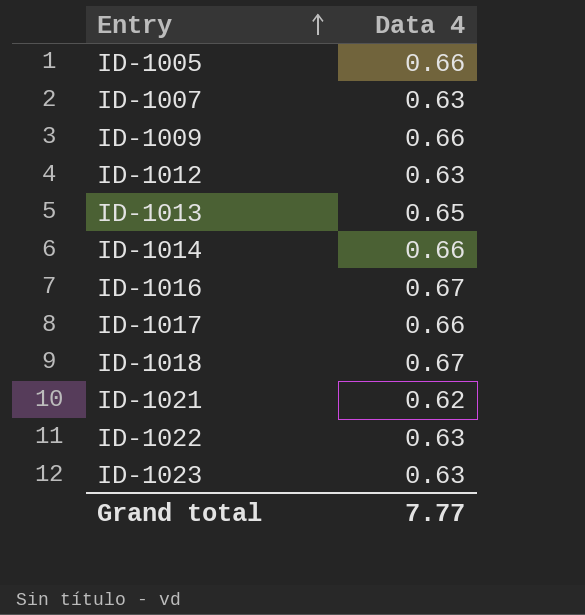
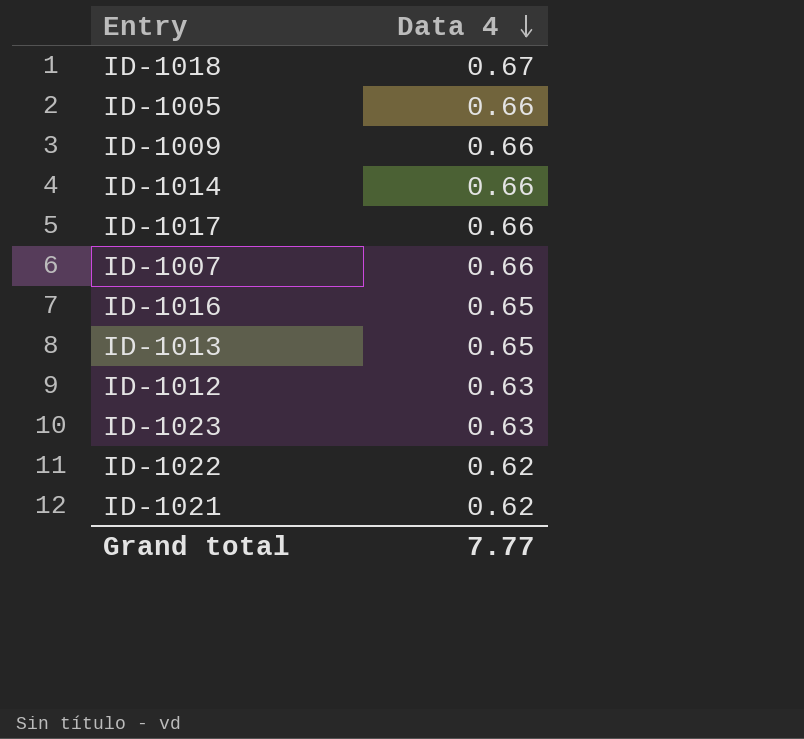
row order: Entry ascending -> Data 4 descending
ID-1007 | Data 4: 0.63 -> 0.66
ID-1016 | Data 4: 0.67 -> 0.65
ID-1022 | Data 4: 0.63 -> 0.62

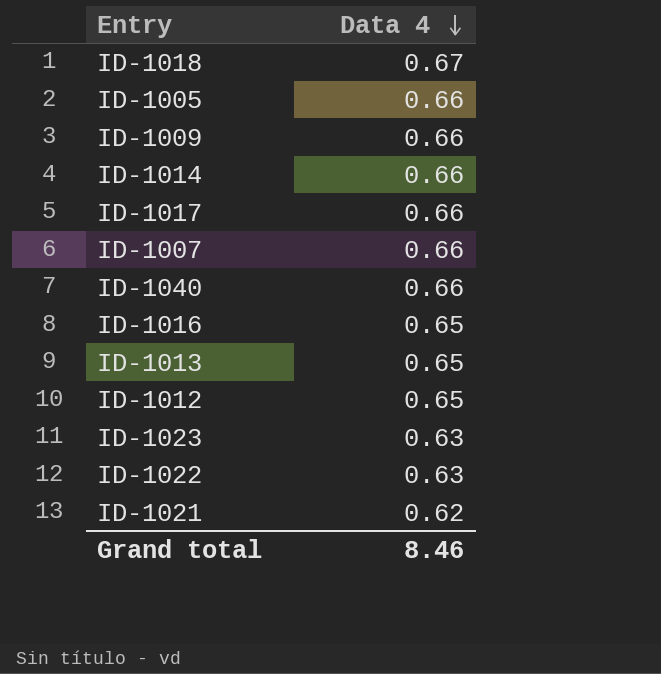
row ID-1040: none -> 0.66
ID-1012 | Data 4: 0.63 -> 0.65
ID-1022 | Data 4: 0.62 -> 0.63
Grand total | Data 4: 7.77 -> 8.46

